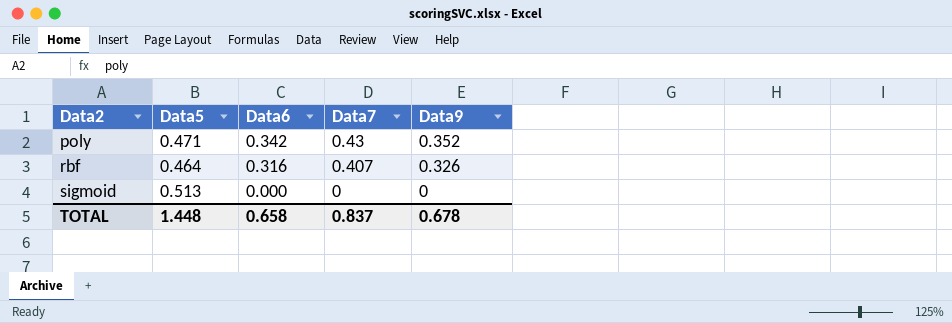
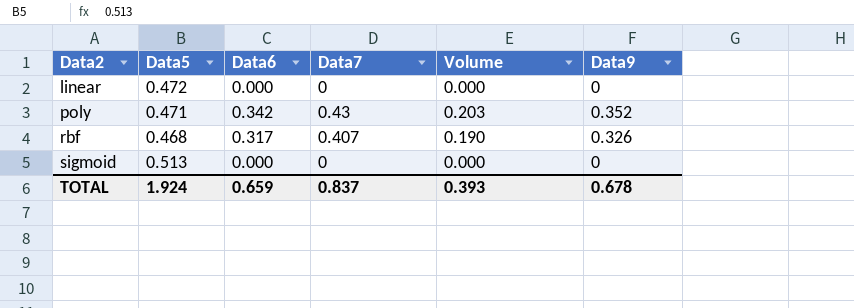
column Volume | formula: none -> [Data5] * [Data7]
row linear: none -> 0.472 | 0.000 | 0 | 0.000 | 0
rbf | Data5: 0.464 -> 0.468
rbf | Data6: 0.316 -> 0.317
TOTAL | Data5: 1.448 -> 1.924
TOTAL | Data6: 0.658 -> 0.659

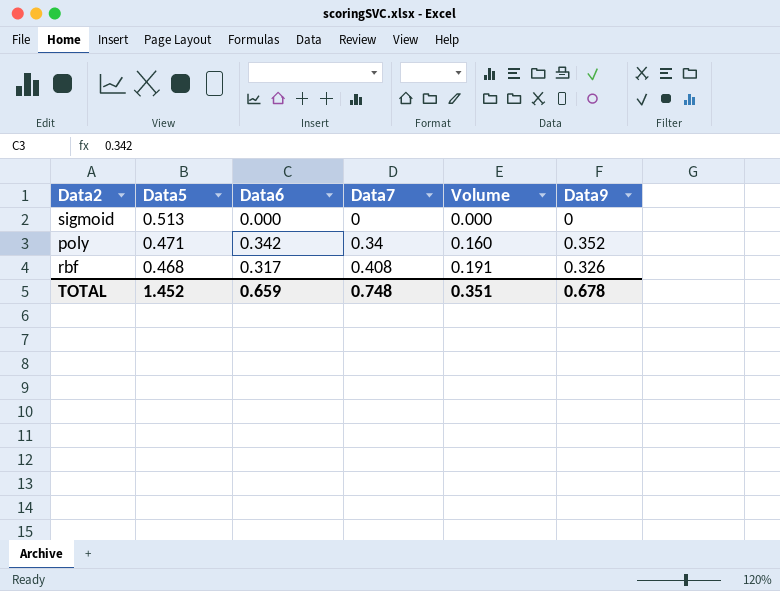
row order: Data2 ascending -> Data5 descending
row linear: 0.472 | 0.000 | 0 | 0.000 | 0 -> none
poly | Data7: 0.43 -> 0.34
poly | Volume: 0.203 -> 0.160
rbf | Data7: 0.407 -> 0.408
rbf | Volume: 0.190 -> 0.191
TOTAL | Data5: 1.924 -> 1.452
TOTAL | Data7: 0.837 -> 0.748
TOTAL | Volume: 0.393 -> 0.351

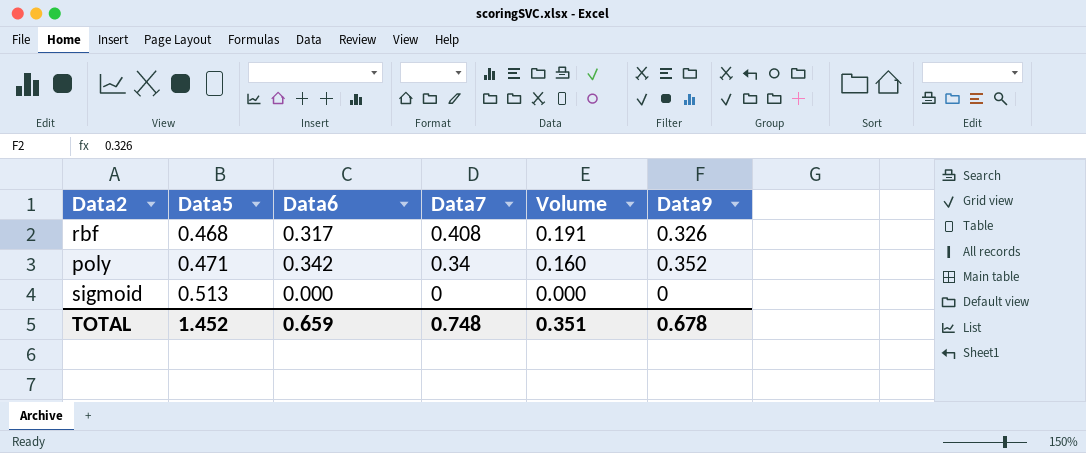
row order: Data5 descending -> Data5 ascending

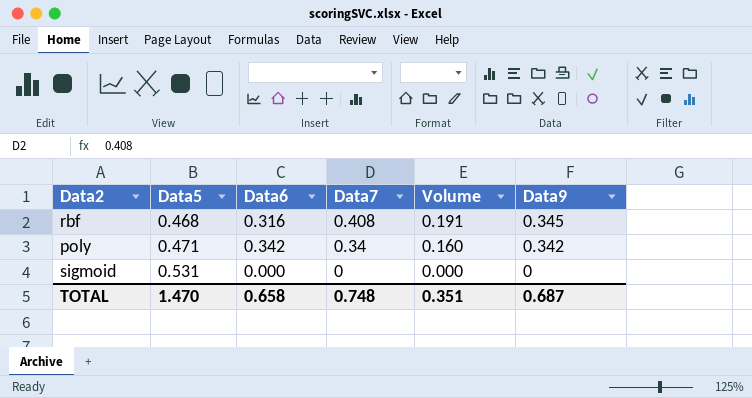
rbf | Data6: 0.317 -> 0.316
rbf | Data9: 0.326 -> 0.345
poly | Data9: 0.352 -> 0.342
sigmoid | Data5: 0.513 -> 0.531
TOTAL | Data5: 1.452 -> 1.470
TOTAL | Data6: 0.659 -> 0.658
TOTAL | Data9: 0.678 -> 0.687

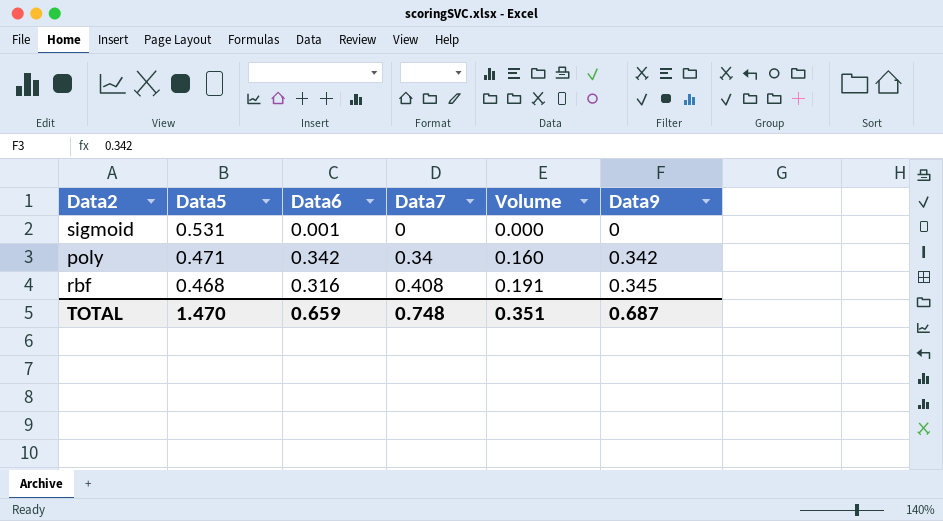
row order: Data5 ascending -> Data5 descending
sigmoid | Data6: 0.000 -> 0.001
TOTAL | Data6: 0.658 -> 0.659

